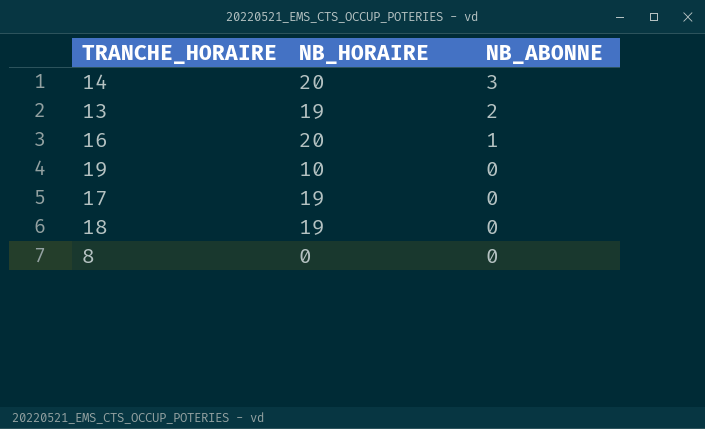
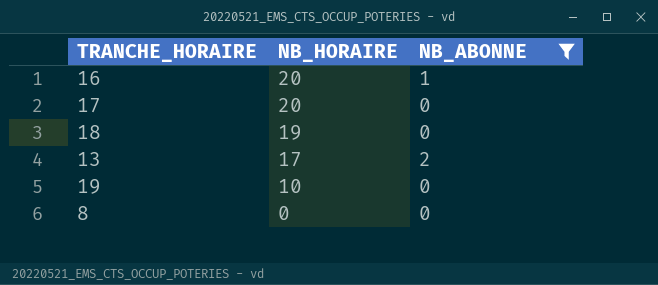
filter: none -> NB_ABONNE != 3
row order: NB_ABONNE descending -> NB_HORAIRE descending
17 | NB_HORAIRE: 19 -> 20
13 | NB_HORAIRE: 19 -> 17

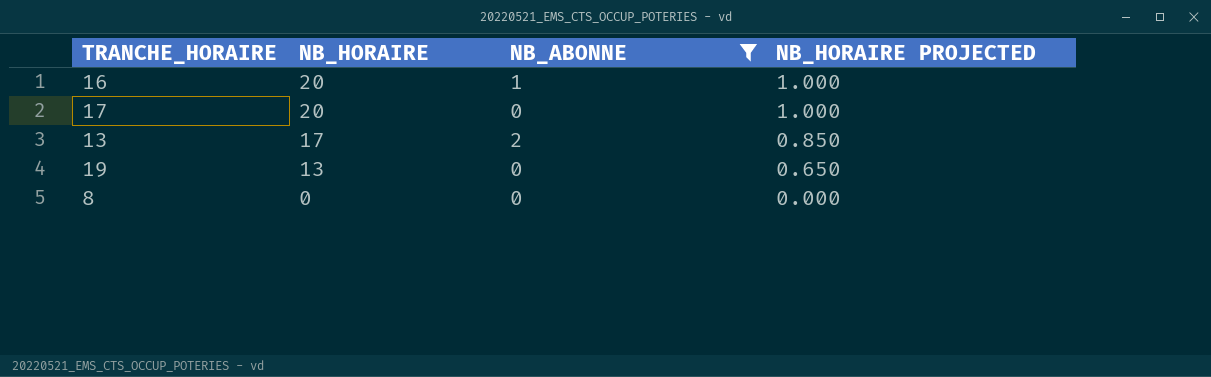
column NB_HORAIRE PROJECTED | formula: none -> [NB_HORAIRE] * 0.05
row 18: 19 | 0 -> none
19 | NB_HORAIRE: 10 -> 13

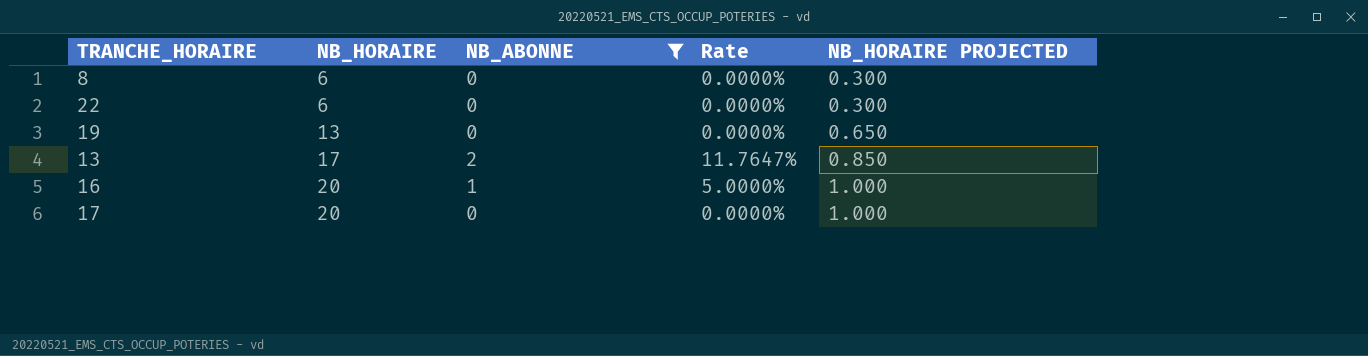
row order: NB_HORAIRE descending -> NB_HORAIRE ascending
column Rate | formula: none -> [NB_ABONNE] / [NB_HORAIRE]
8 | NB_HORAIRE: 0 -> 6
8 | NB_HORAIRE PROJECTED: 0.000 -> 0.300
row 22: none -> 6 | 0 | 0.0000% | 0.300

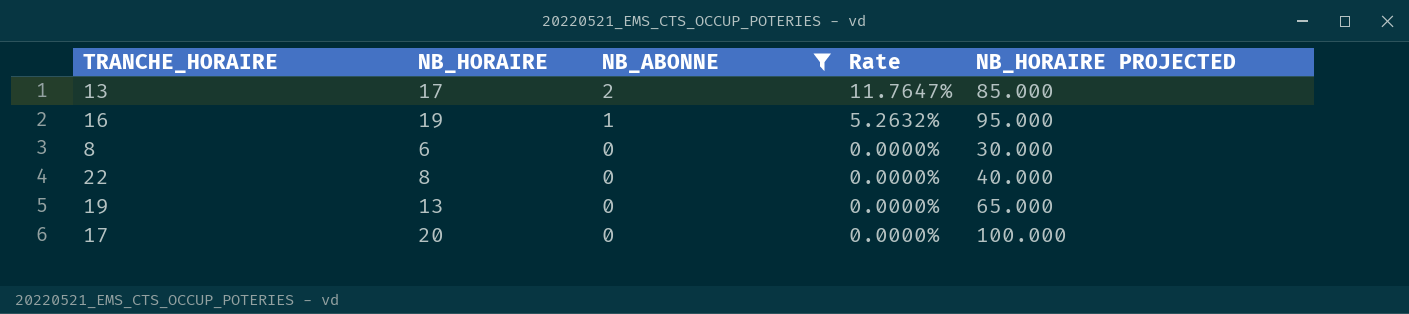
row order: NB_HORAIRE ascending -> NB_ABONNE descending
column NB_HORAIRE PROJECTED | formula: [NB_HORAIRE] * 0.05 -> [NB_HORAIRE] * 5
16 | NB_HORAIRE: 20 -> 19
16 | Rate: 5.0000% -> 5.2632%
22 | NB_HORAIRE: 6 -> 8

